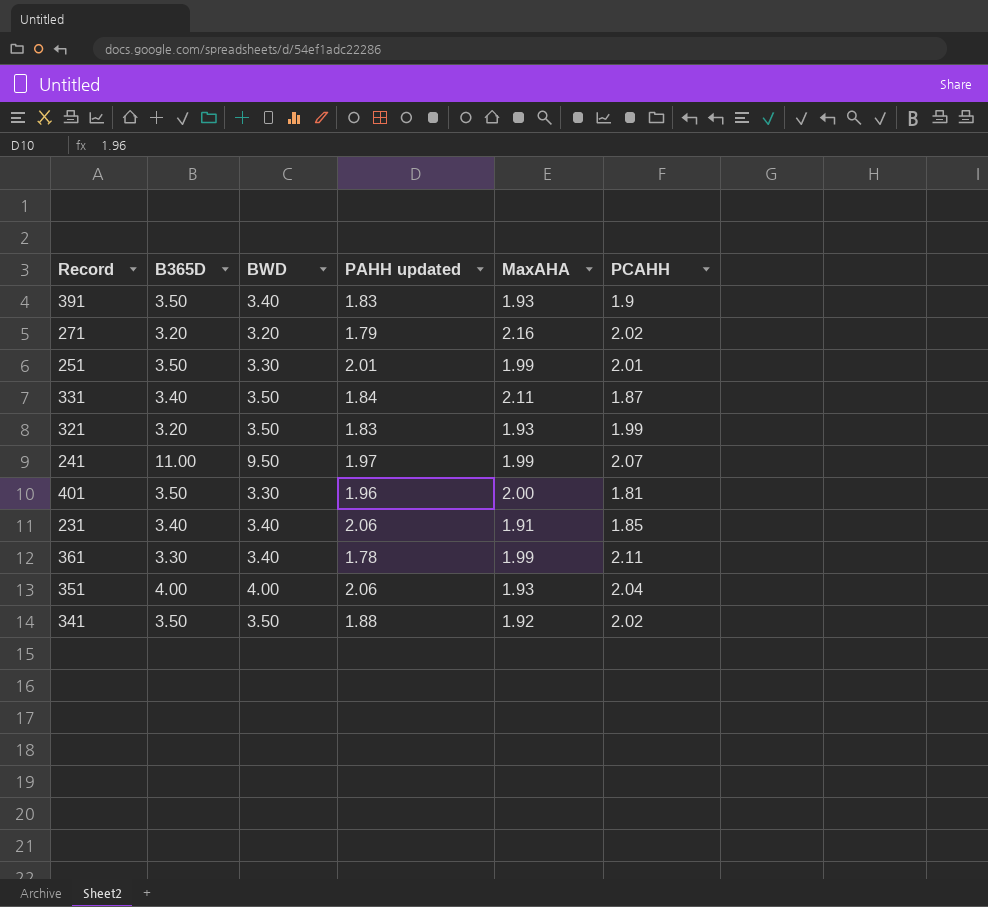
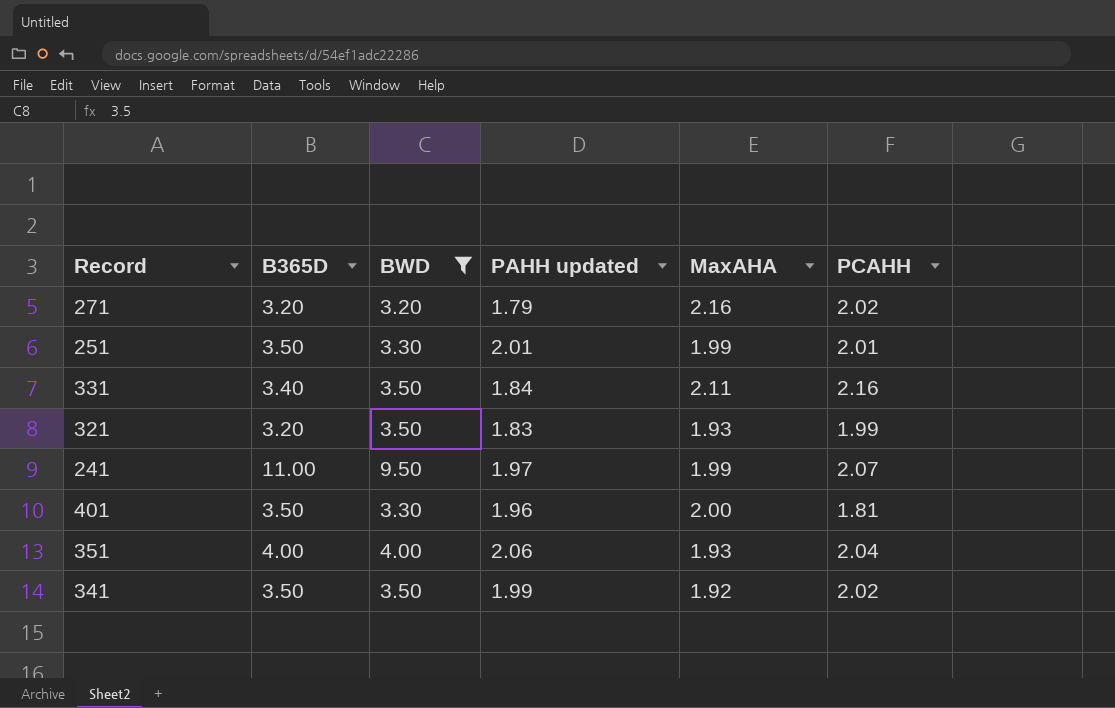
filter: none -> BWD != 3.40
331 | PCAHH: 1.87 -> 2.16
341 | PAHH updated: 1.88 -> 1.99

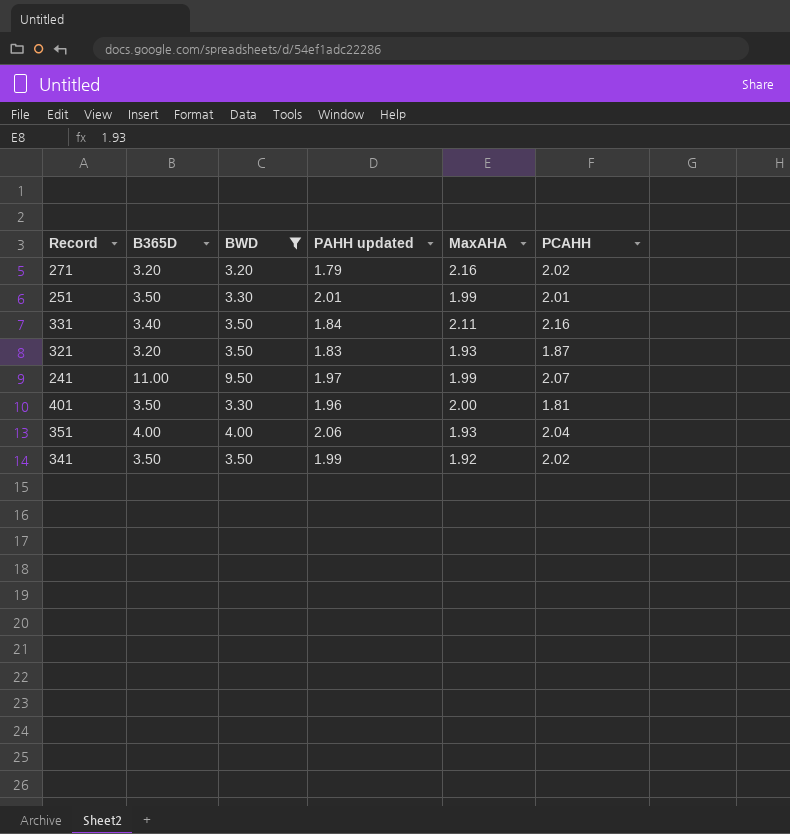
321 | PCAHH: 1.99 -> 1.87

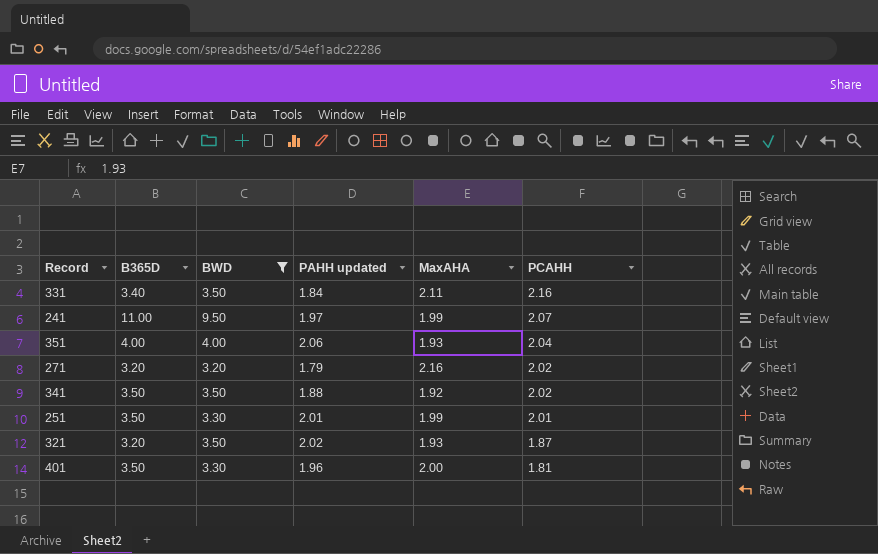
row order: none -> PCAHH descending
341 | PAHH updated: 1.99 -> 1.88
321 | PAHH updated: 1.83 -> 2.02

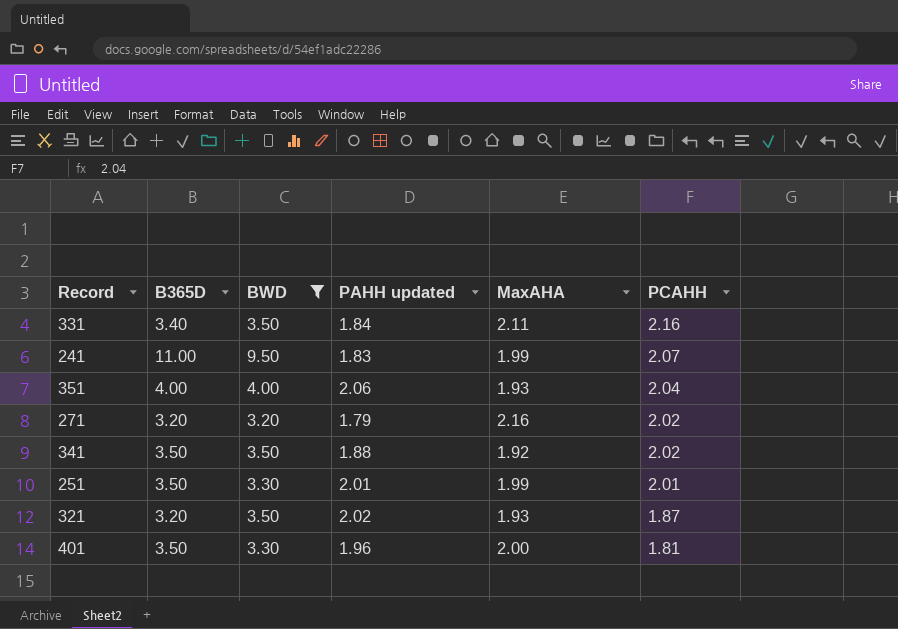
241 | PAHH updated: 1.97 -> 1.83

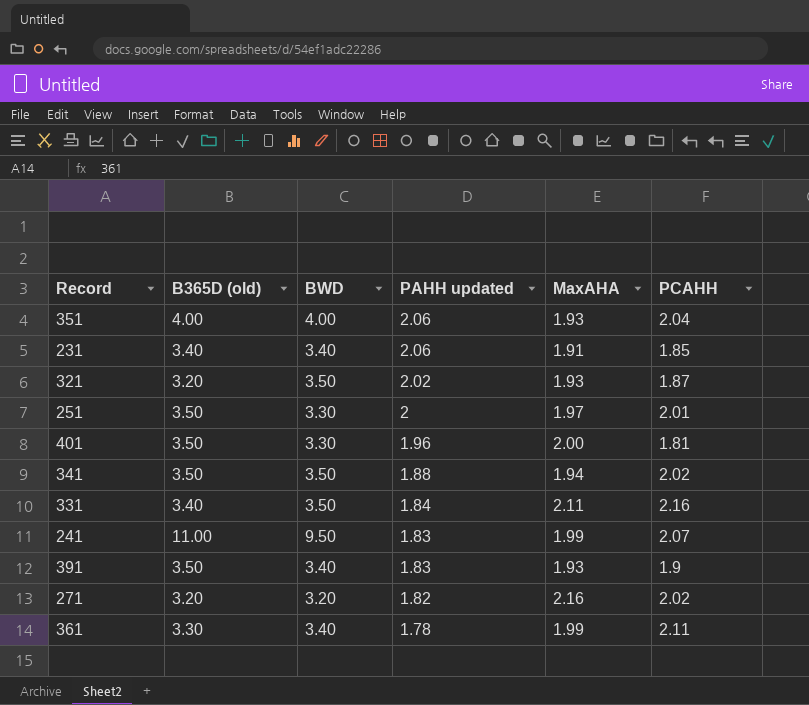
filter: BWD != 3.40 -> none
row order: PCAHH descending -> PAHH updated descending
column name: B365D -> B365D (old)
251 | PAHH updated: 2.01 -> 2
251 | MaxAHA: 1.99 -> 1.97
341 | MaxAHA: 1.92 -> 1.94
271 | PAHH updated: 1.79 -> 1.82

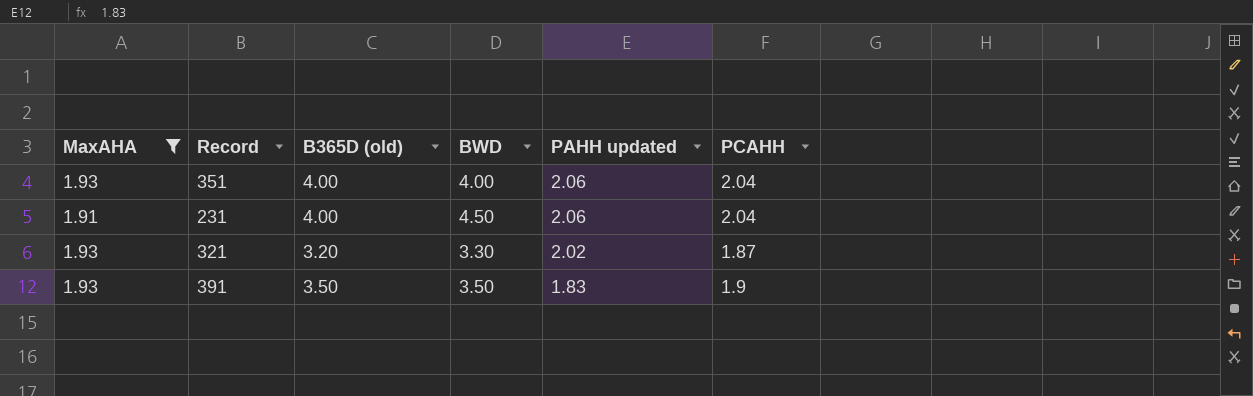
filter: none -> MaxAHA <= 1.93
column MaxAHA | position: 5 -> 1
231 | B365D (old): 3.40 -> 4.00
231 | BWD: 3.40 -> 4.50
231 | PCAHH: 1.85 -> 2.04
321 | BWD: 3.50 -> 3.30
391 | BWD: 3.40 -> 3.50

